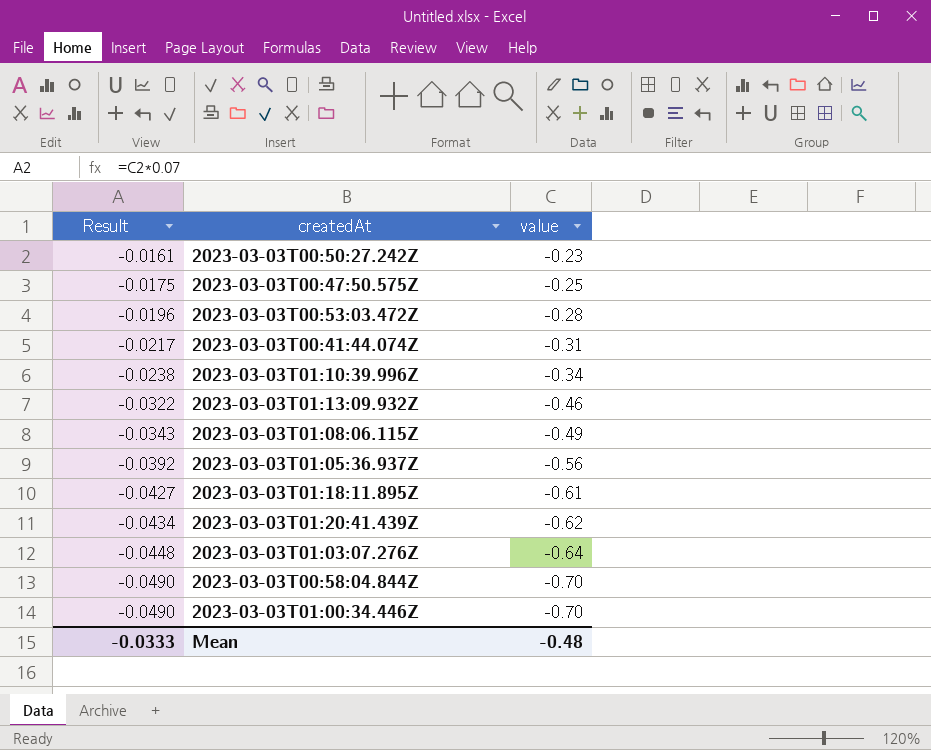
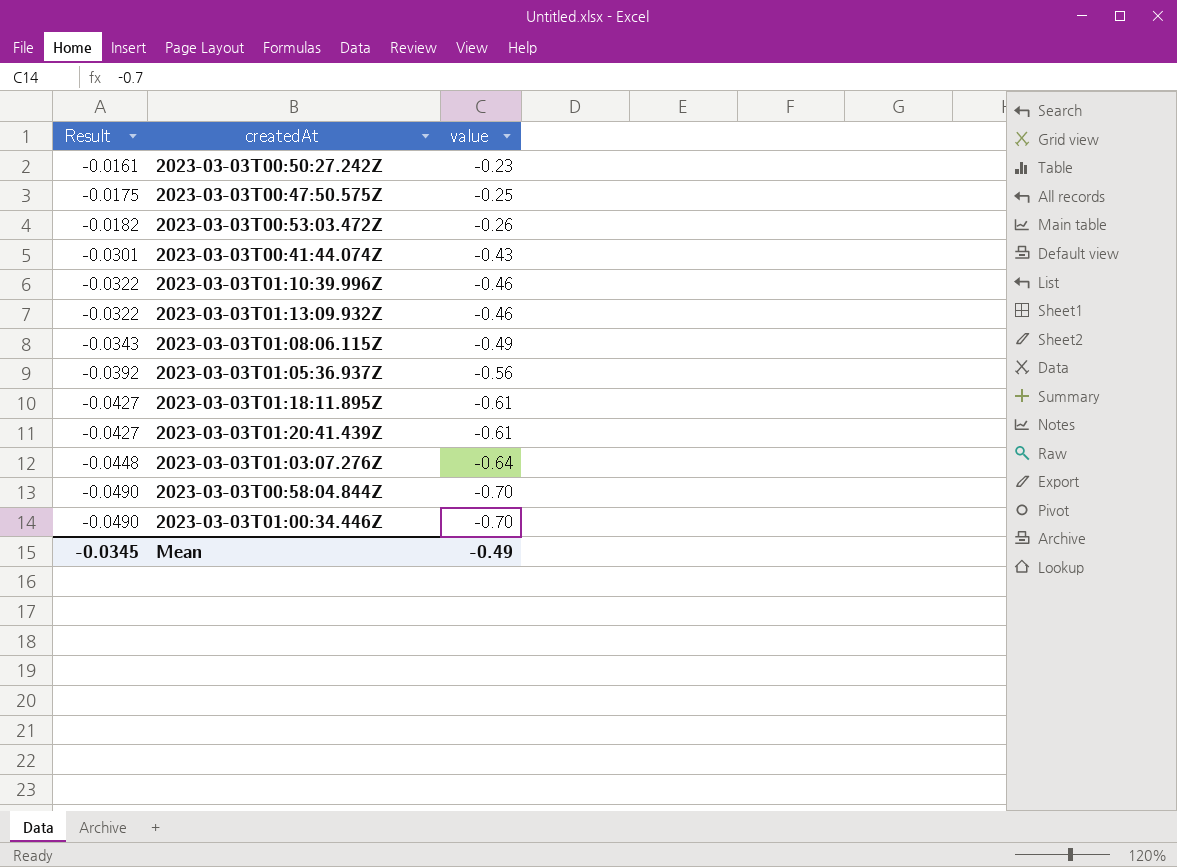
2023-03-03T00:53:03.472Z | Result: -0.0196 -> -0.0182
2023-03-03T00:53:03.472Z | value: -0.28 -> -0.26
2023-03-03T00:41:44.074Z | Result: -0.0217 -> -0.0301
2023-03-03T00:41:44.074Z | value: -0.31 -> -0.43
2023-03-03T01:10:39.996Z | Result: -0.0238 -> -0.0322
2023-03-03T01:10:39.996Z | value: -0.34 -> -0.46
2023-03-03T01:20:41.439Z | Result: -0.0434 -> -0.0427
2023-03-03T01:20:41.439Z | value: -0.62 -> -0.61
Mean | Result: -0.0333 -> -0.0345
Mean | value: -0.48 -> -0.49

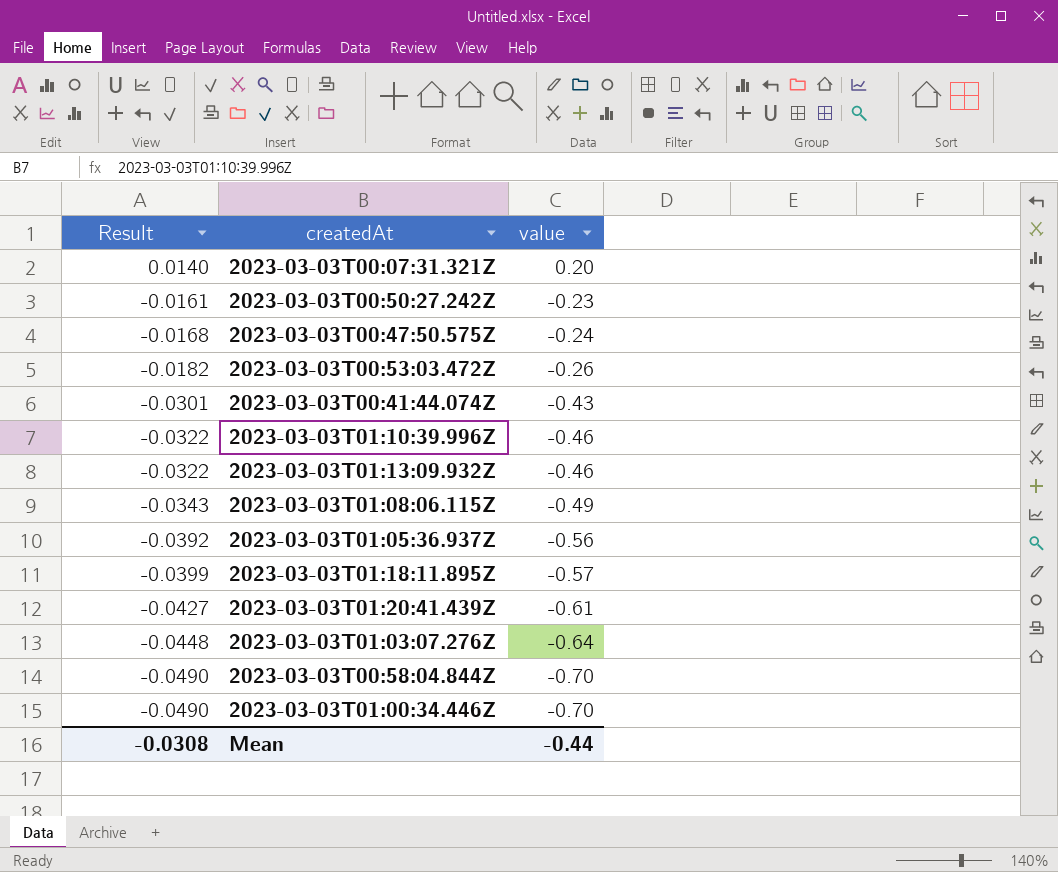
row 2023-03-03T00:07:31.321Z: none -> 0.0140 | 0.20
2023-03-03T00:47:50.575Z | Result: -0.0175 -> -0.0168
2023-03-03T00:47:50.575Z | value: -0.25 -> -0.24
2023-03-03T01:18:11.895Z | Result: -0.0427 -> -0.0399
2023-03-03T01:18:11.895Z | value: -0.61 -> -0.57
Mean | Result: -0.0345 -> -0.0308
Mean | value: -0.49 -> -0.44

